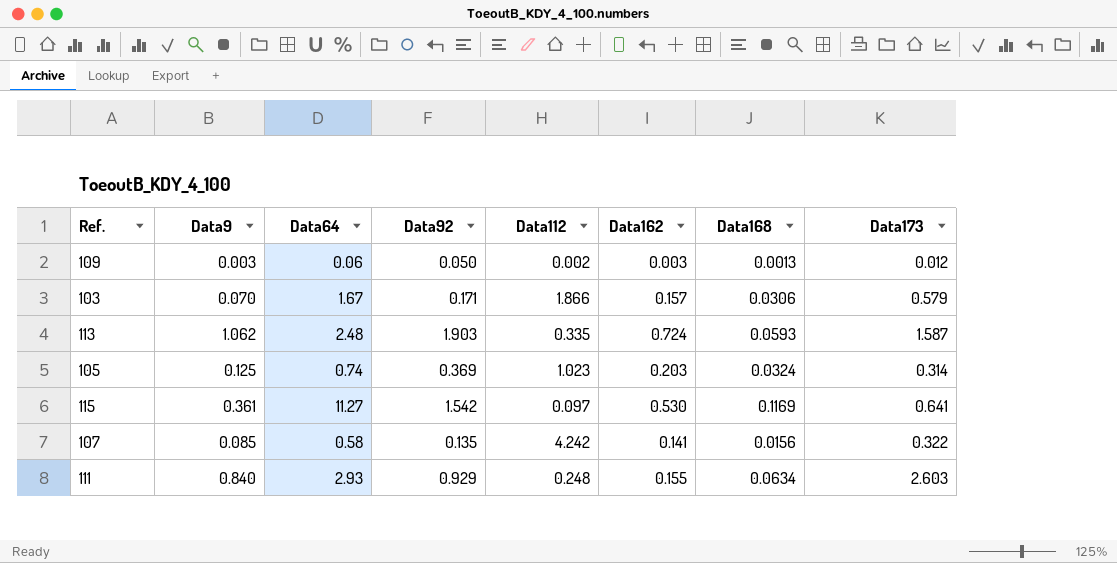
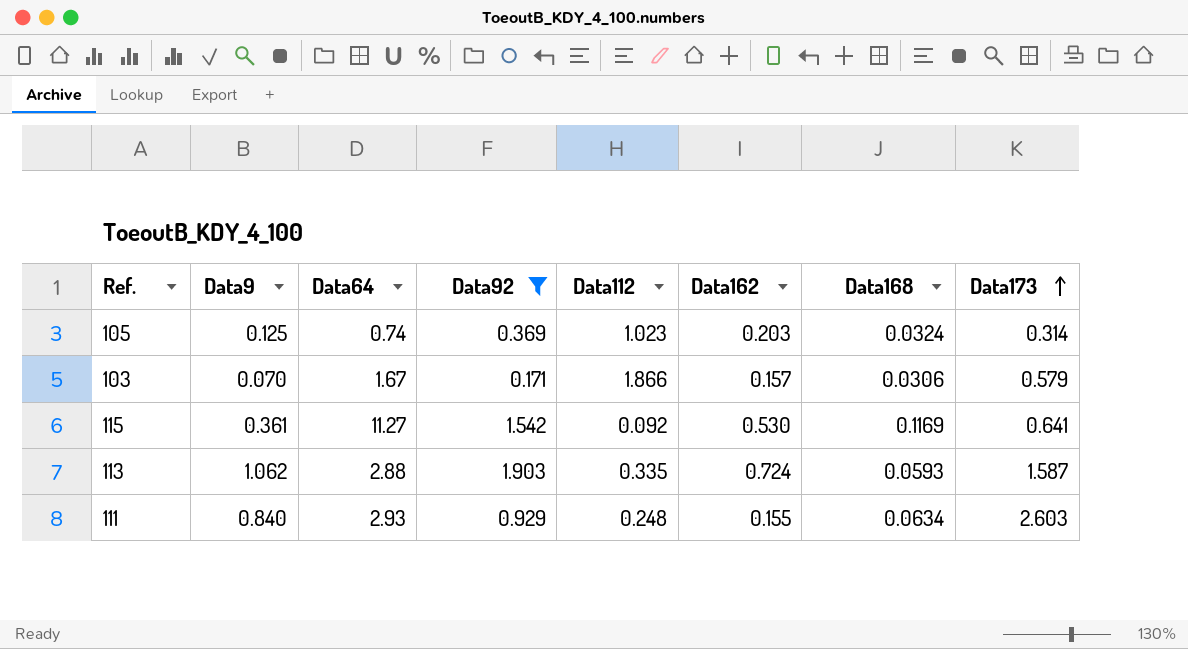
filter: none -> Data92 >= 0.171
row order: none -> Data173 ascending
115 | Data112: 0.097 -> 0.092
113 | Data64: 2.48 -> 2.88

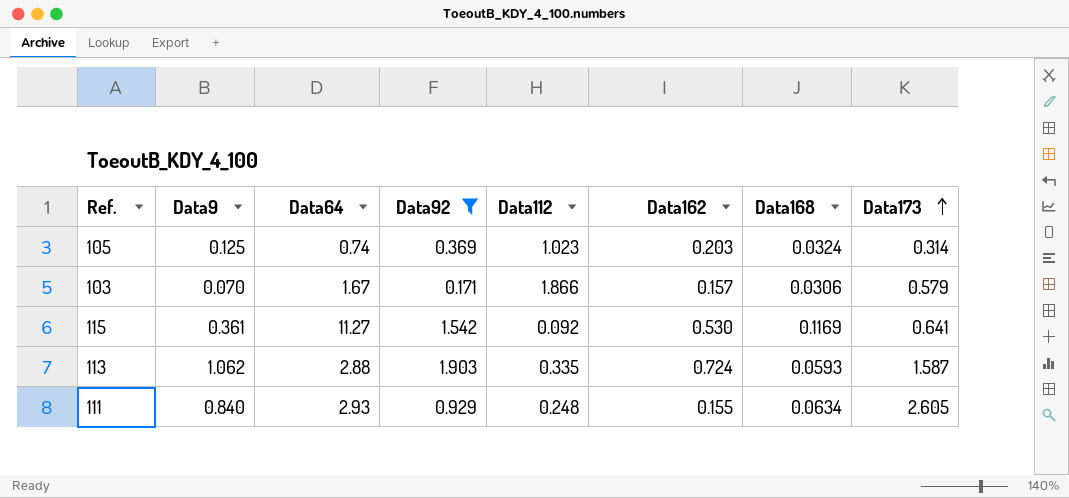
111 | Data173: 2.603 -> 2.605

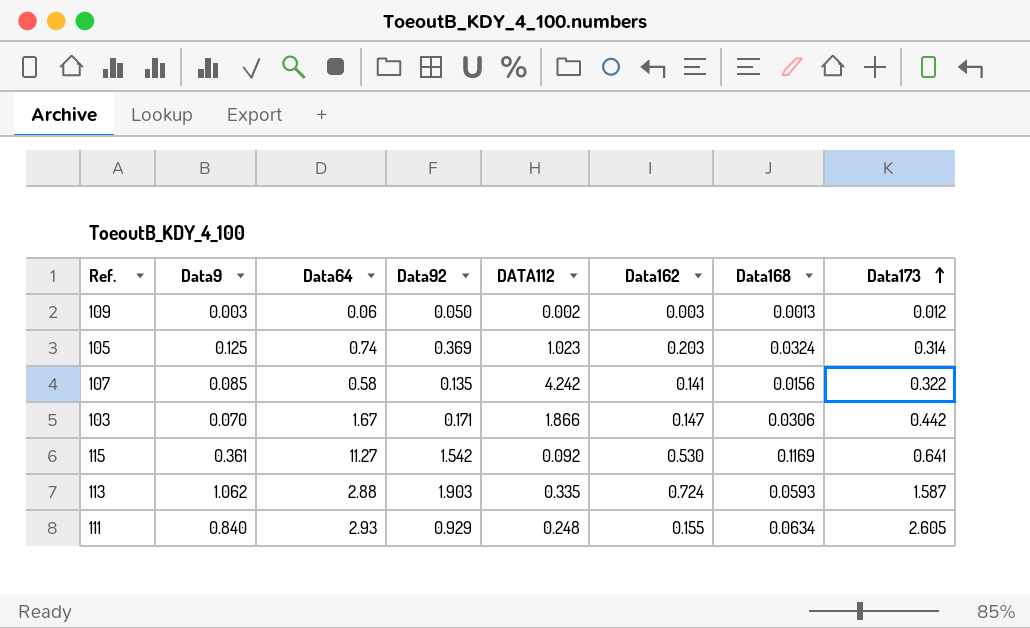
filter: Data92 >= 0.171 -> none
column name: Data112 -> DATA112
103 | Data162: 0.157 -> 0.147
103 | Data173: 0.579 -> 0.442

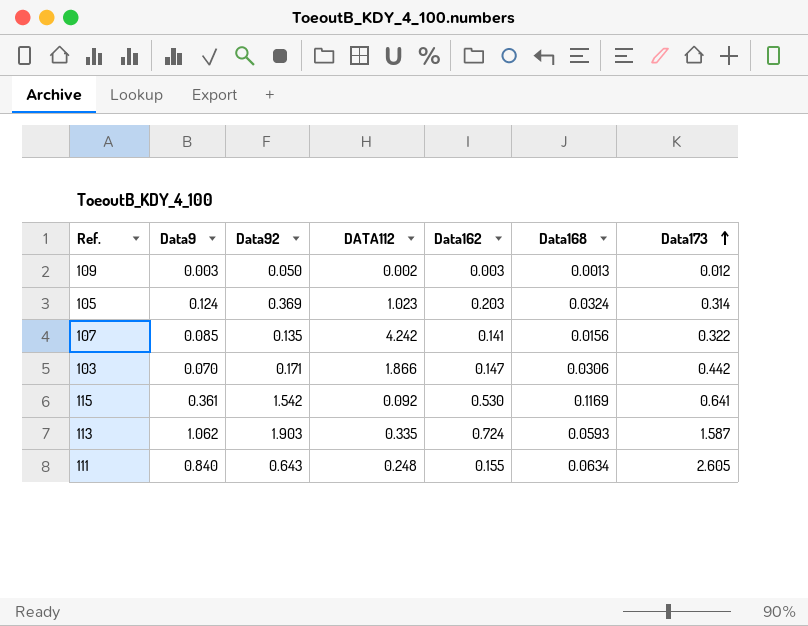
column Data64 | position: 3 -> none
105 | Data9: 0.125 -> 0.124
111 | Data92: 0.929 -> 0.643

